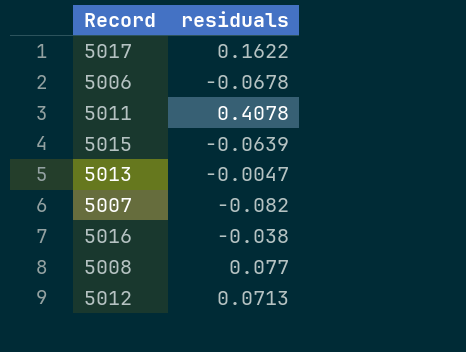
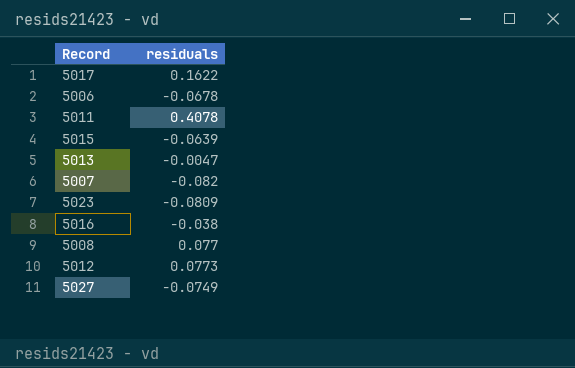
row 5023: none -> -0.0809
5012 | residuals: 0.0713 -> 0.0773
row 5027: none -> -0.0749

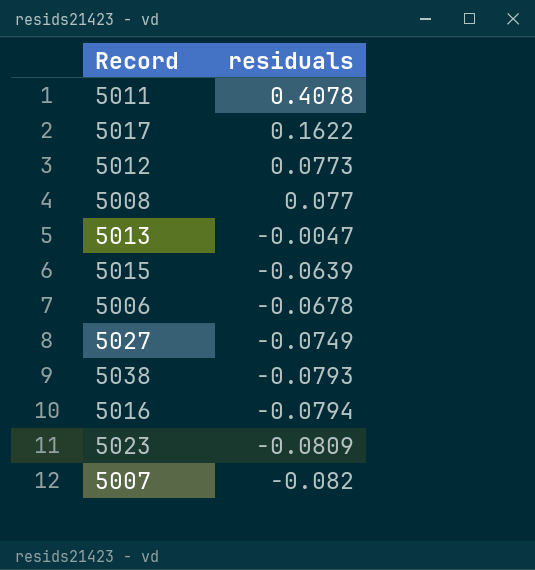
row order: none -> residuals descending
row 5038: none -> -0.0793
5016 | residuals: -0.038 -> -0.0794

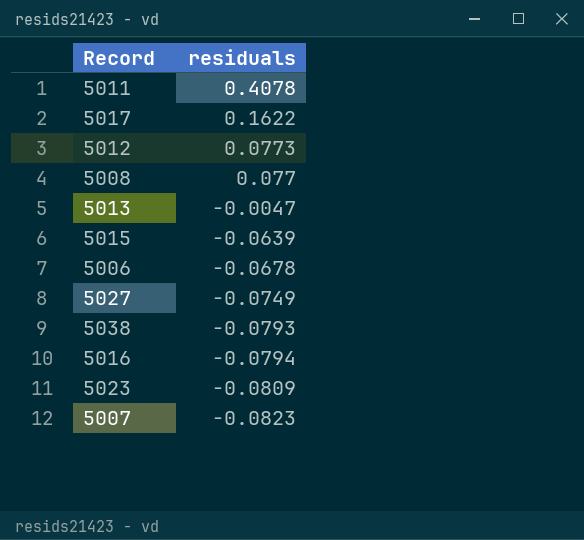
5007 | residuals: -0.082 -> -0.0823

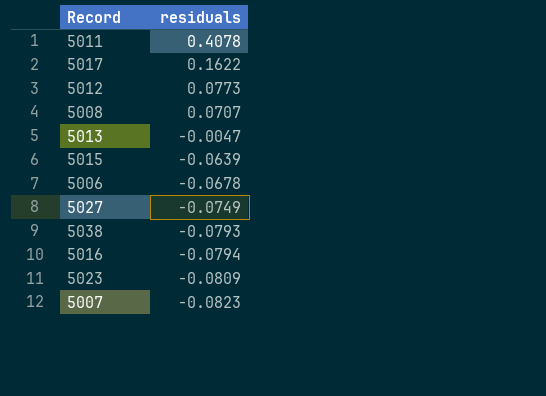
5008 | residuals: 0.077 -> 0.0707

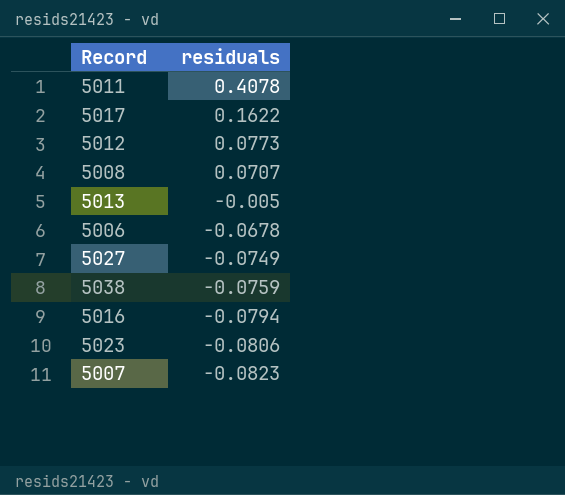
row 5015: -0.0639 -> none
5013 | residuals: -0.0047 -> -0.005
5038 | residuals: -0.0793 -> -0.0759
5023 | residuals: -0.0809 -> -0.0806

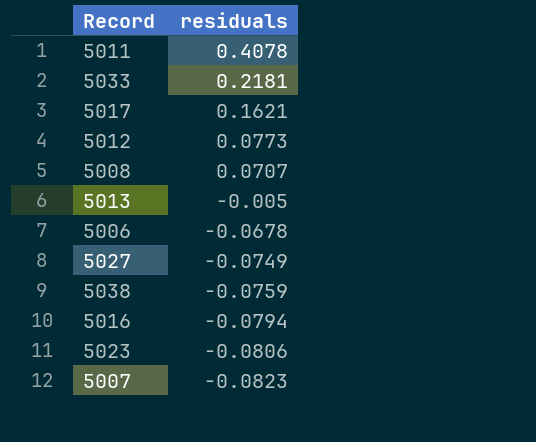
row 5033: none -> 0.2181
5017 | residuals: 0.1622 -> 0.1621

